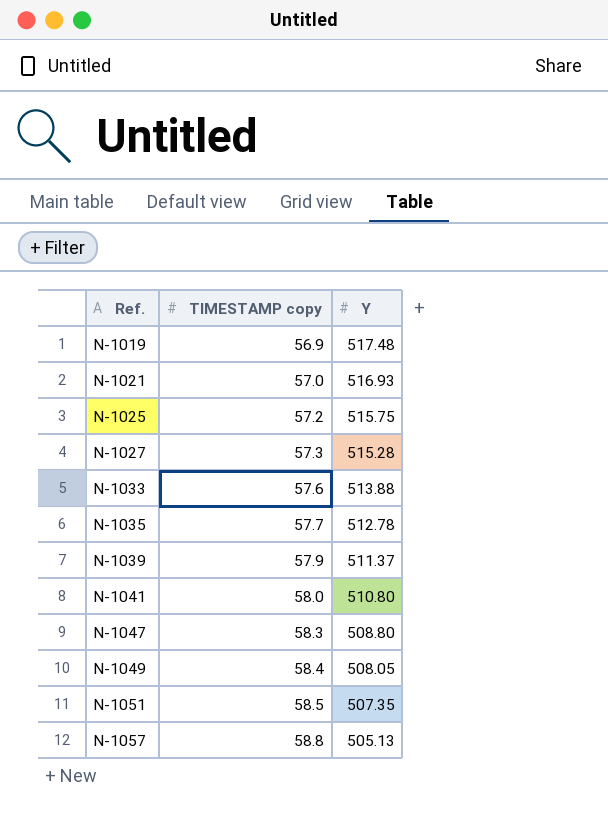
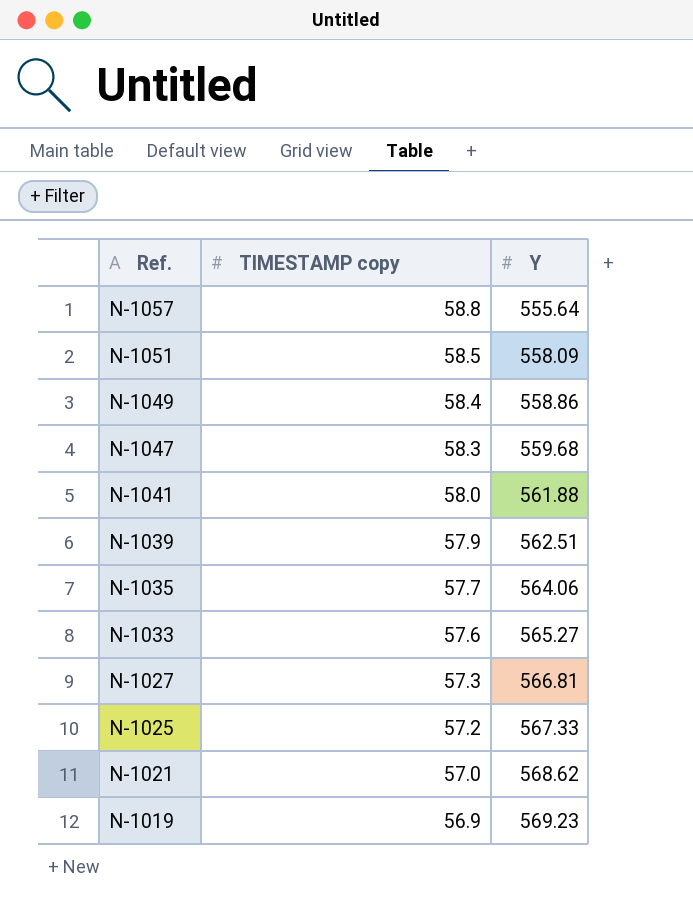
row order: Ref. ascending -> Ref. descending
N-1057 | Y: 505.13 -> 555.64
N-1051 | Y: 507.35 -> 558.09
N-1049 | Y: 508.05 -> 558.86
N-1047 | Y: 508.80 -> 559.68
N-1041 | Y: 510.80 -> 561.88
N-1039 | Y: 511.37 -> 562.51
N-1035 | Y: 512.78 -> 564.06
N-1033 | Y: 513.88 -> 565.27
N-1027 | Y: 515.28 -> 566.81
N-1025 | Y: 515.75 -> 567.33
N-1021 | Y: 516.93 -> 568.62
N-1019 | Y: 517.48 -> 569.23

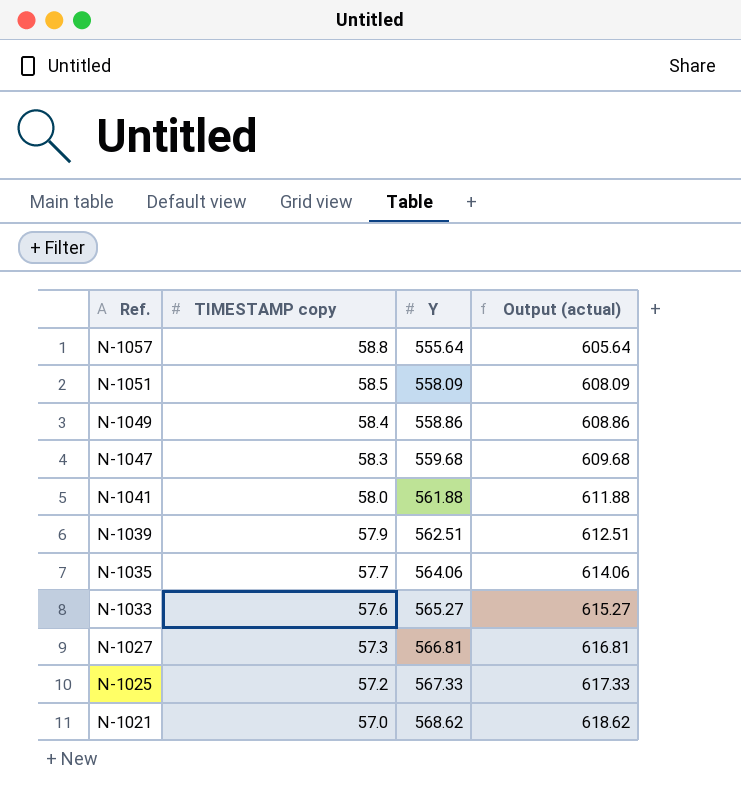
column Output (actual) | formula: none -> [Y] + 50
row N-1019: 56.9 | 569.23 -> none

